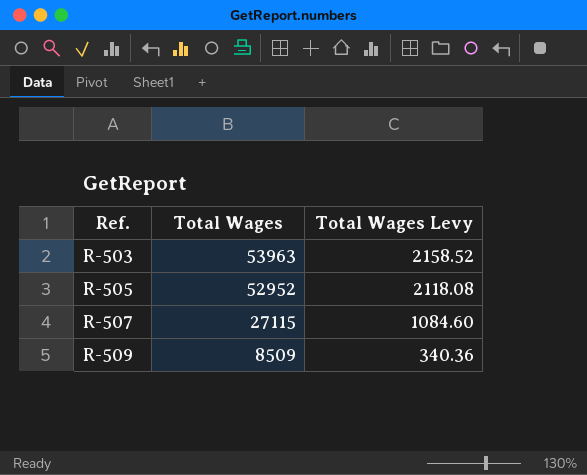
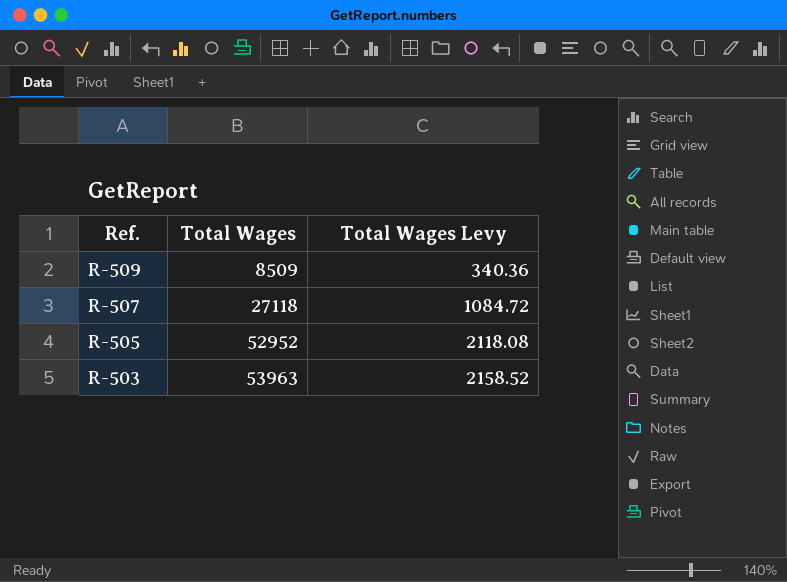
row order: Ref. ascending -> Ref. descending
R-507 | Total Wages: 27115 -> 27118
R-507 | Total Wages Levy: 1084.60 -> 1084.72

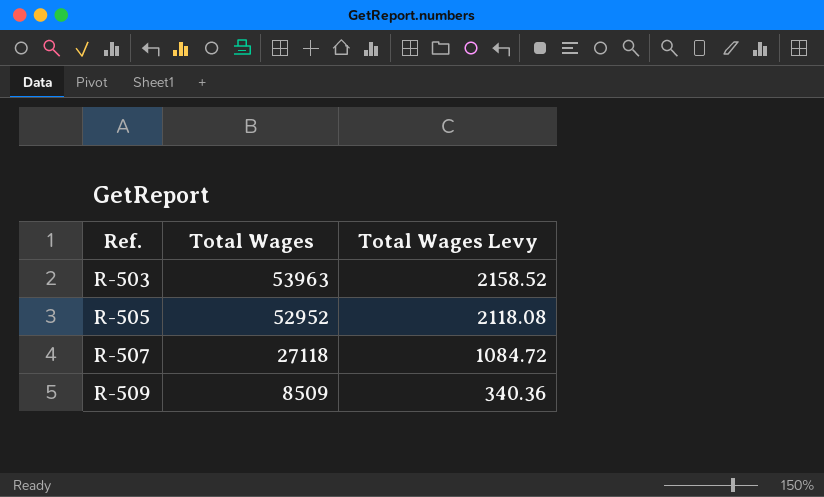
row order: Ref. descending -> Ref. ascending

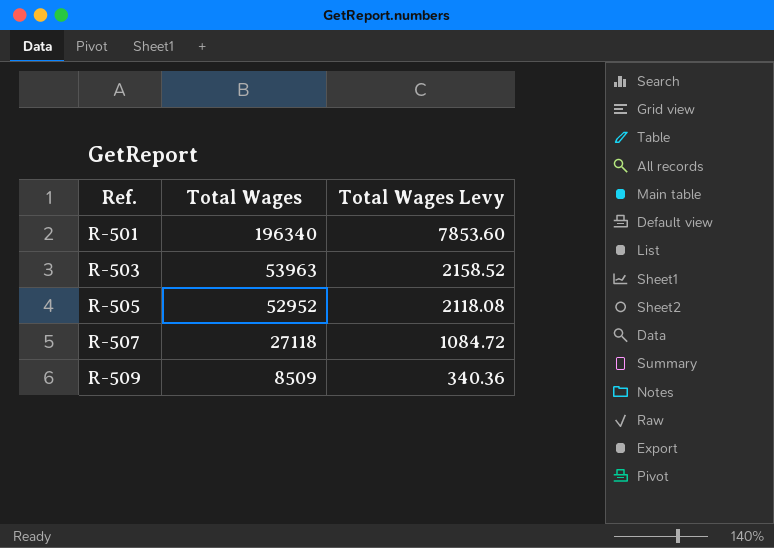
row R-501: none -> 196340 | 7853.60

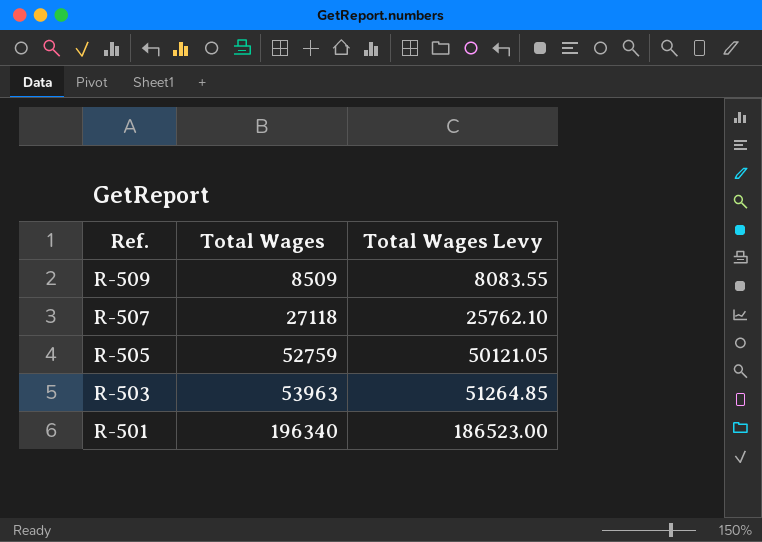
row order: Ref. ascending -> Ref. descending
column Total Wages Levy | formula: [Total Wages] * 0.04 -> [Total Wages] * 0.95
R-505 | Total Wages: 52952 -> 52759

